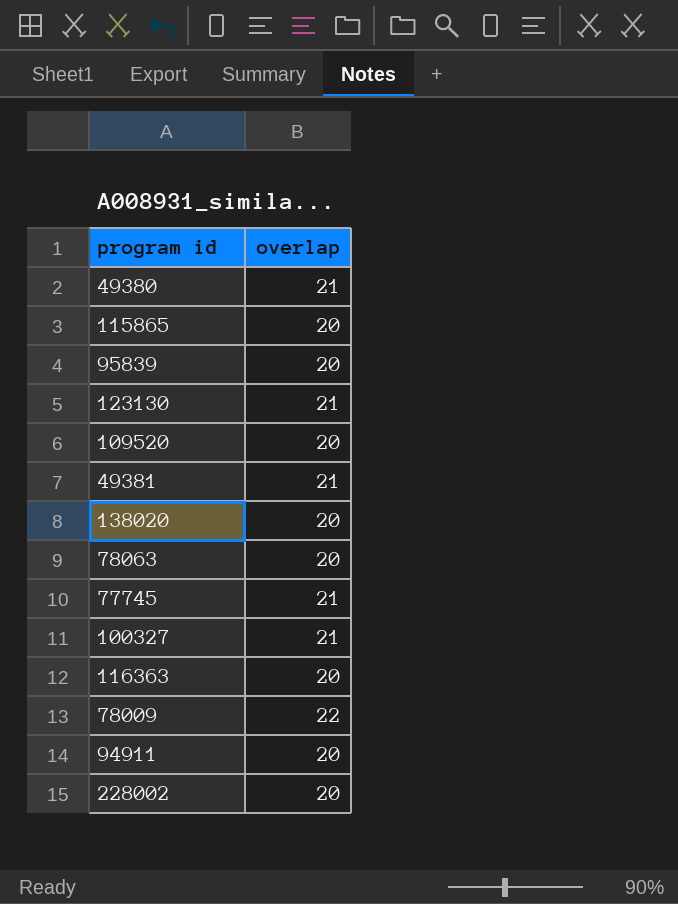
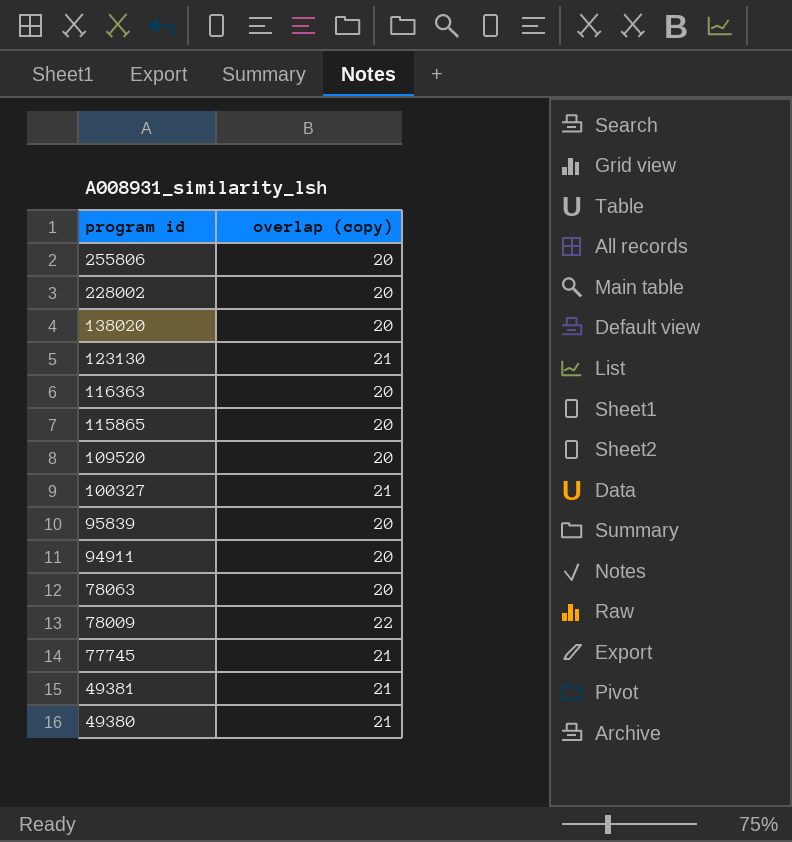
row order: none -> program id descending
column name: overlap -> overlap (copy)
row 255806: none -> 20

